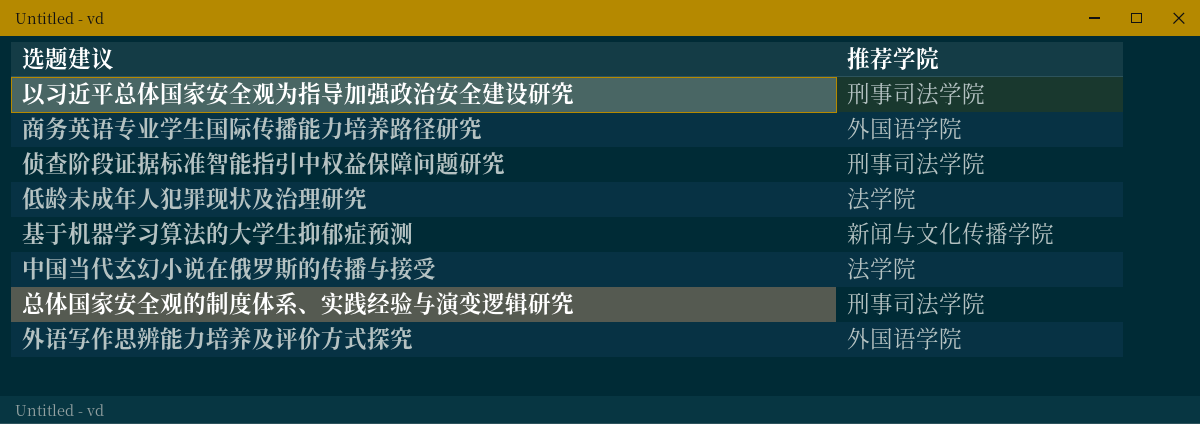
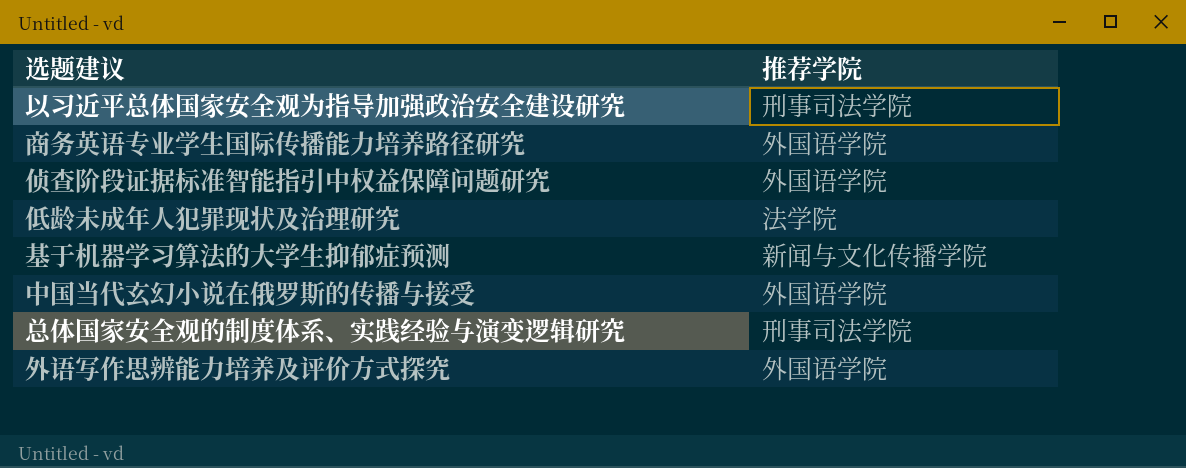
侦查阶段证据标准智能指引中权益保障问题研究 | 推荐学院: 刑事司法学院 -> 外国语学院
中国当代玄幻小说在俄罗斯的传播与接受 | 推荐学院: 法学院 -> 外国语学院

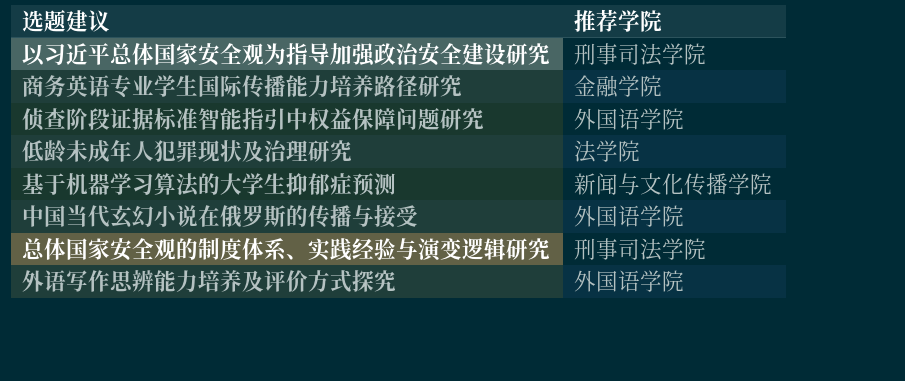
商务英语专业学生国际传播能力培养路径研究 | 推荐学院: 外国语学院 -> 金融学院

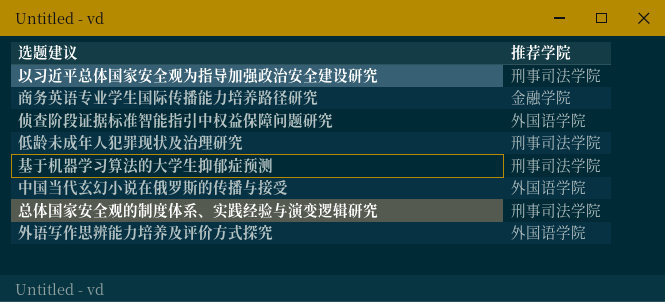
低龄未成年人犯罪现状及治理研究 | 推荐学院: 法学院 -> 刑事司法学院
基于机器学习算法的大学生抑郁症预测 | 推荐学院: 新闻与文化传播学院 -> 刑事司法学院

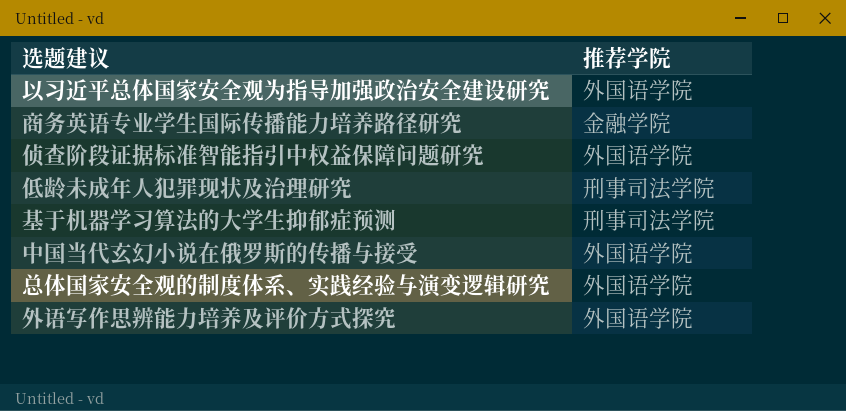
以习近平总体国家安全观为指导加强政治安全建设研究 | 推荐学院: 刑事司法学院 -> 外国语学院
总体国家安全观的制度体系、实践经验与演变逻辑研究 | 推荐学院: 刑事司法学院 -> 外国语学院

